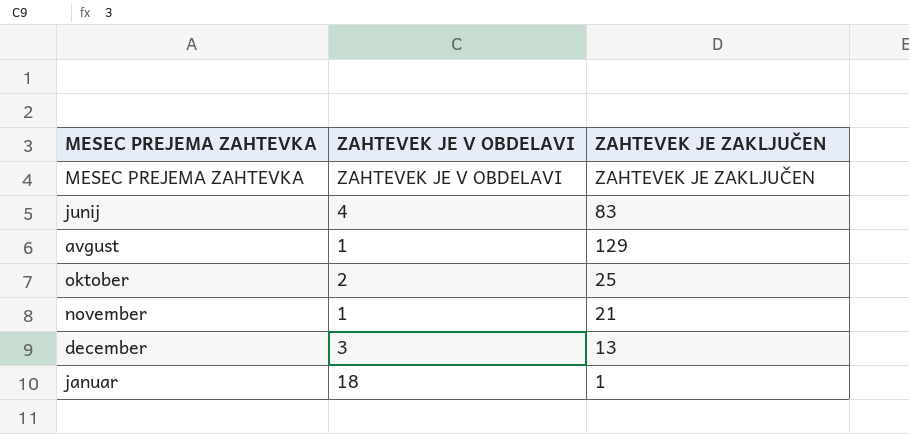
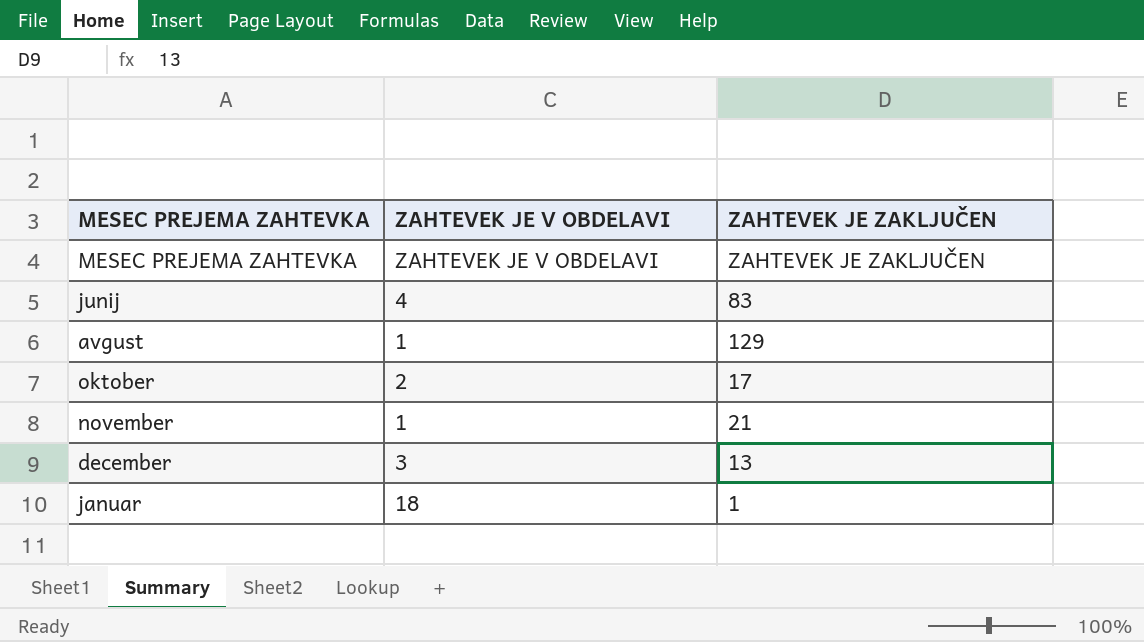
oktober | ZAHTEVEK JE ZAKLJUČEN: 25 -> 17

